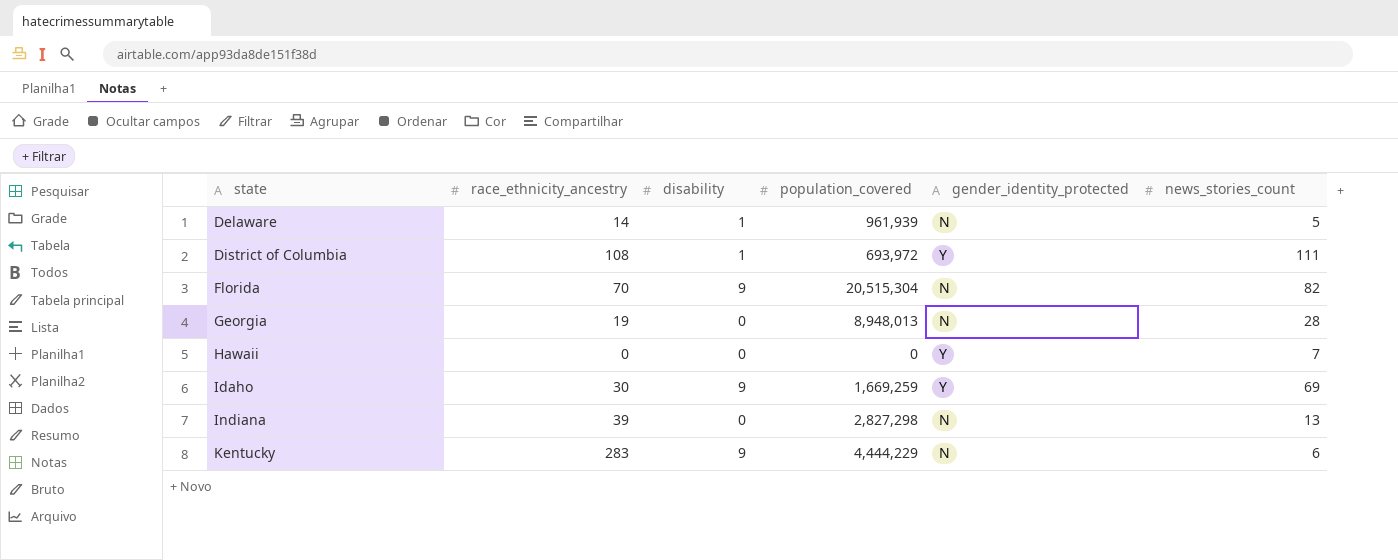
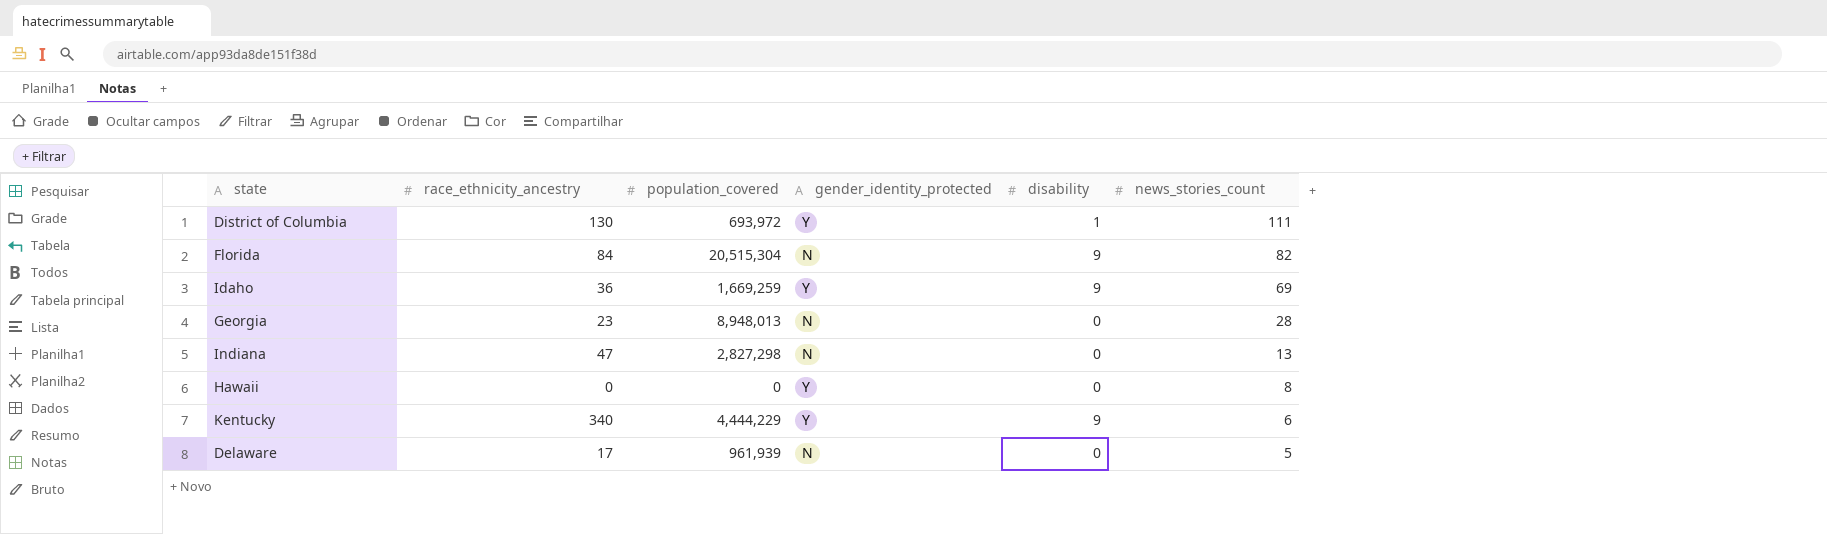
row order: state ascending -> news_stories_count descending
column disability | position: 3 -> 5
District of Columbia | race_ethnicity_ancestry: 108 -> 130
Florida | race_ethnicity_ancestry: 70 -> 84
Idaho | race_ethnicity_ancestry: 30 -> 36
Georgia | race_ethnicity_ancestry: 19 -> 23
Indiana | race_ethnicity_ancestry: 39 -> 47
Hawaii | news_stories_count: 7 -> 8
Kentucky | race_ethnicity_ancestry: 283 -> 340
Kentucky | gender_identity_protected: N -> Y
Delaware | race_ethnicity_ancestry: 14 -> 17
Delaware | disability: 1 -> 0

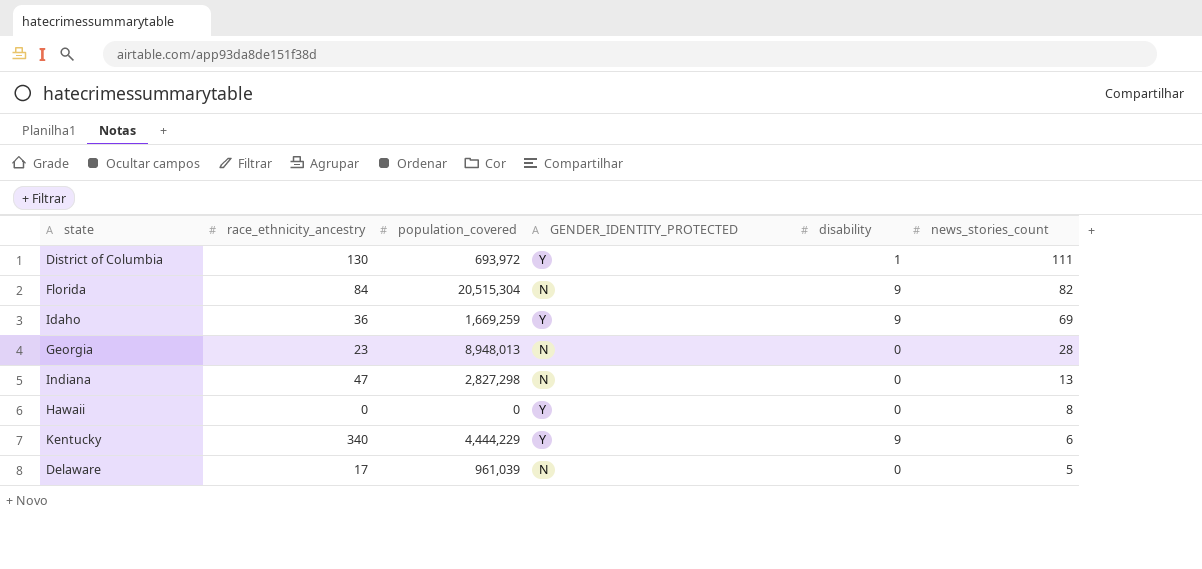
column name: gender_identity_protected -> GENDER_IDENTITY_PROTECTED
Delaware | population_covered: 961,939 -> 961,039

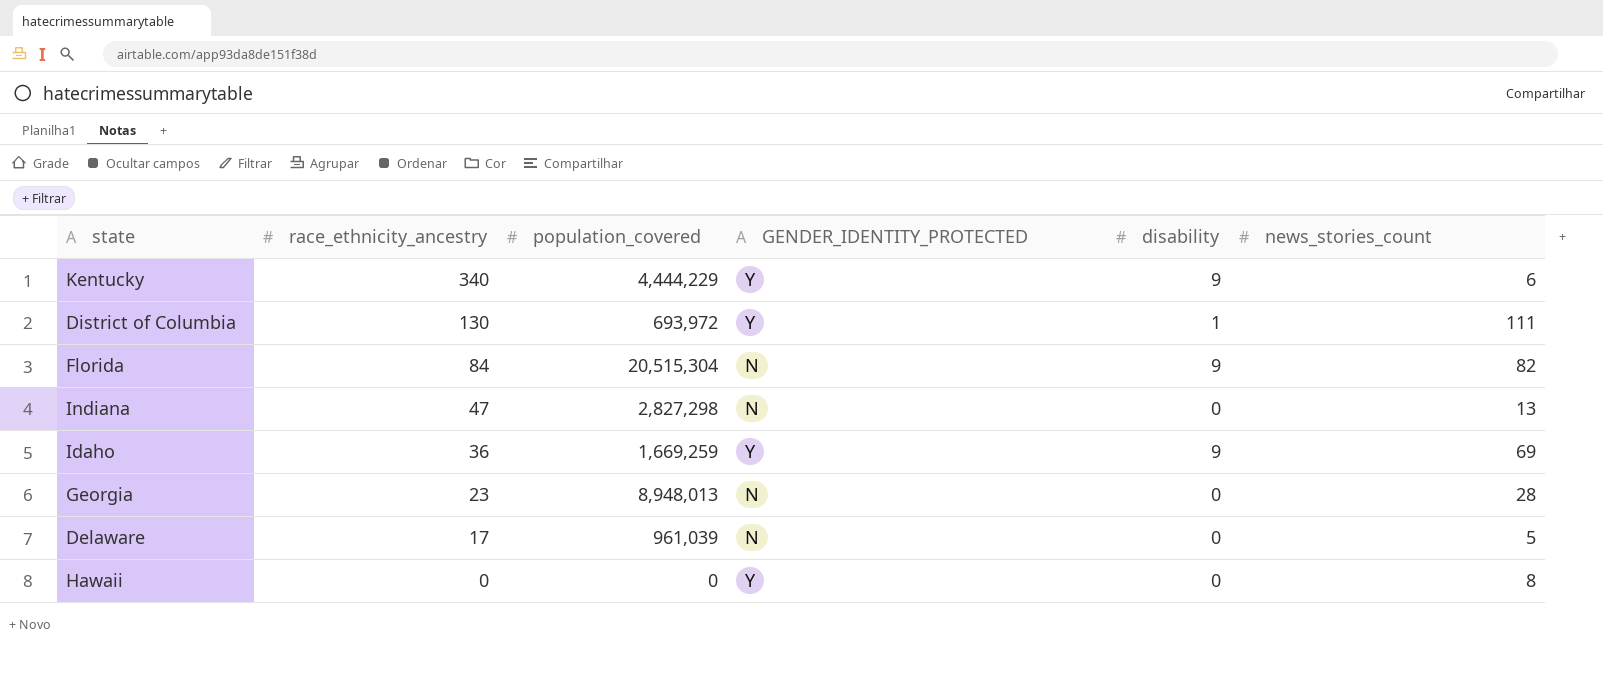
row order: news_stories_count descending -> race_ethnicity_ancestry descending

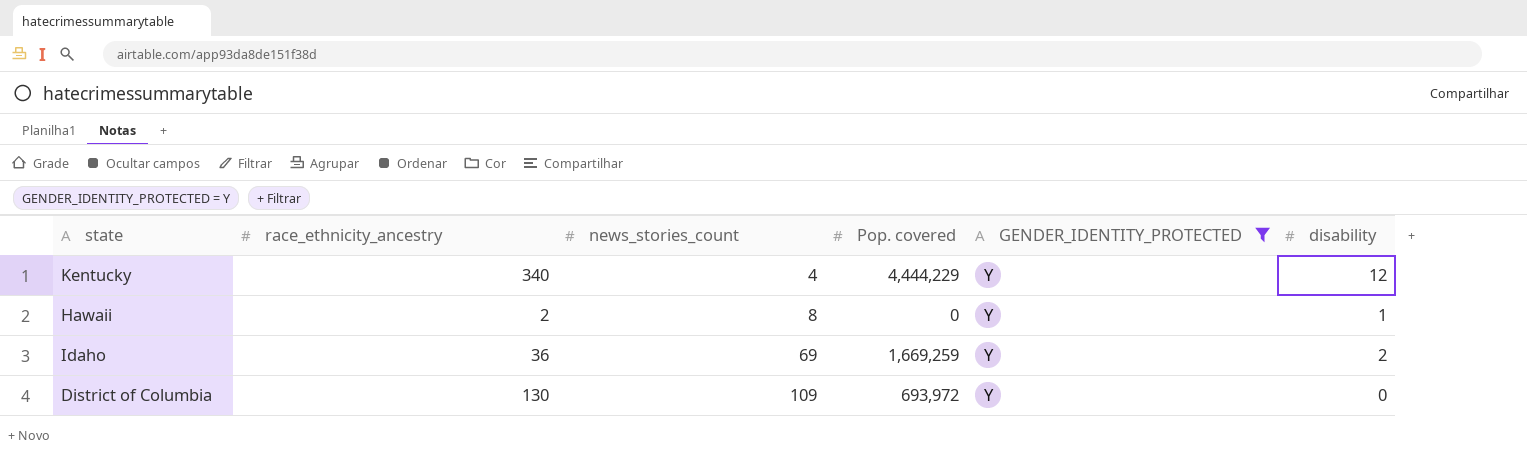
filter: none -> GENDER_IDENTITY_PROTECTED = Y
row order: race_ethnicity_ancestry descending -> news_stories_count ascending
column news_stories_count | position: 6 -> 3
column name: population_covered -> Pop. covered
Kentucky | news_stories_count: 6 -> 4
Kentucky | disability: 9 -> 12
Hawaii | race_ethnicity_ancestry: 0 -> 2
Hawaii | disability: 0 -> 1
Idaho | disability: 9 -> 2
District of Columbia | news_stories_count: 111 -> 109
District of Columbia | disability: 1 -> 0

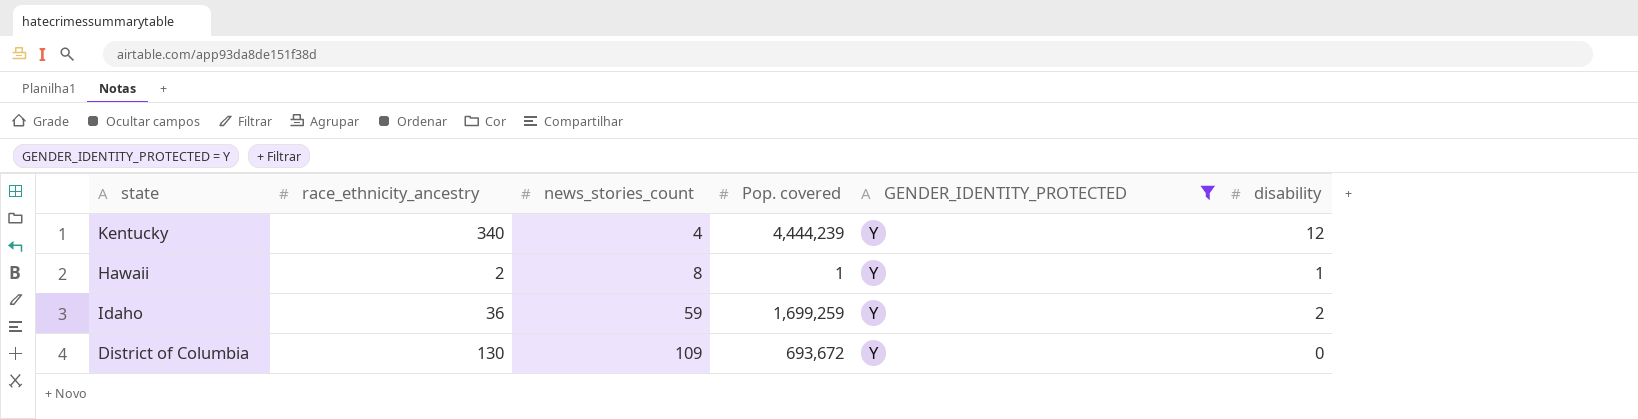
Kentucky | Pop. covered: 4,444,229 -> 4,444,239
Hawaii | Pop. covered: 0 -> 1
Idaho | news_stories_count: 69 -> 59
Idaho | Pop. covered: 1,669,259 -> 1,699,259
District of Columbia | Pop. covered: 693,972 -> 693,672

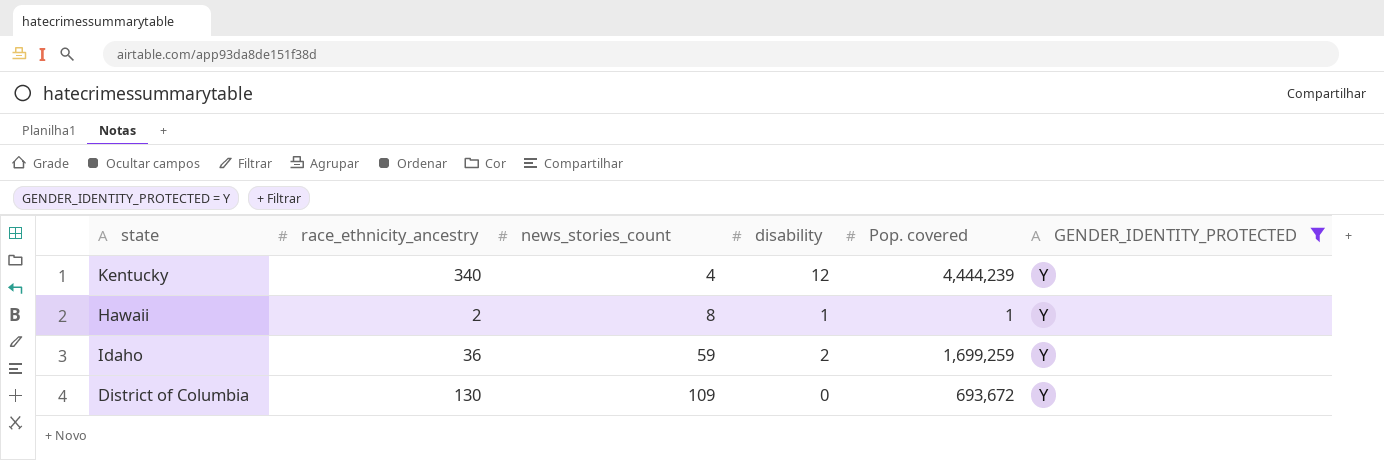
column disability | position: 6 -> 4

